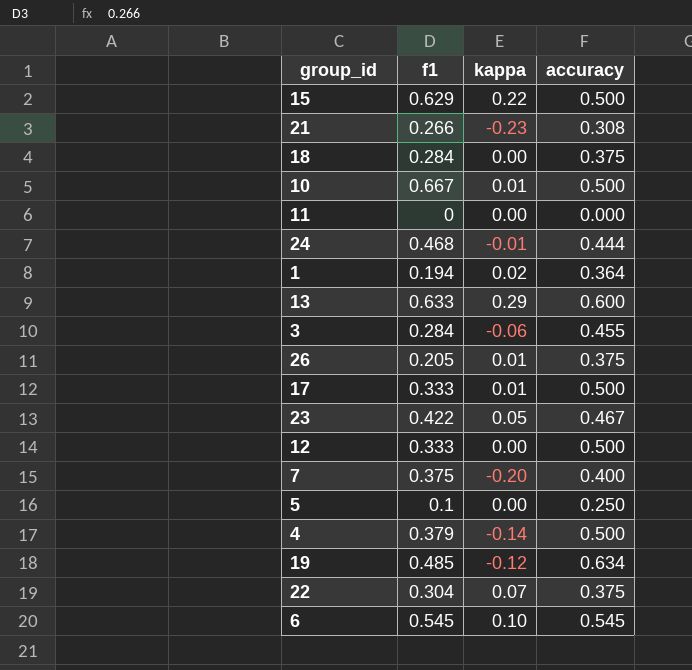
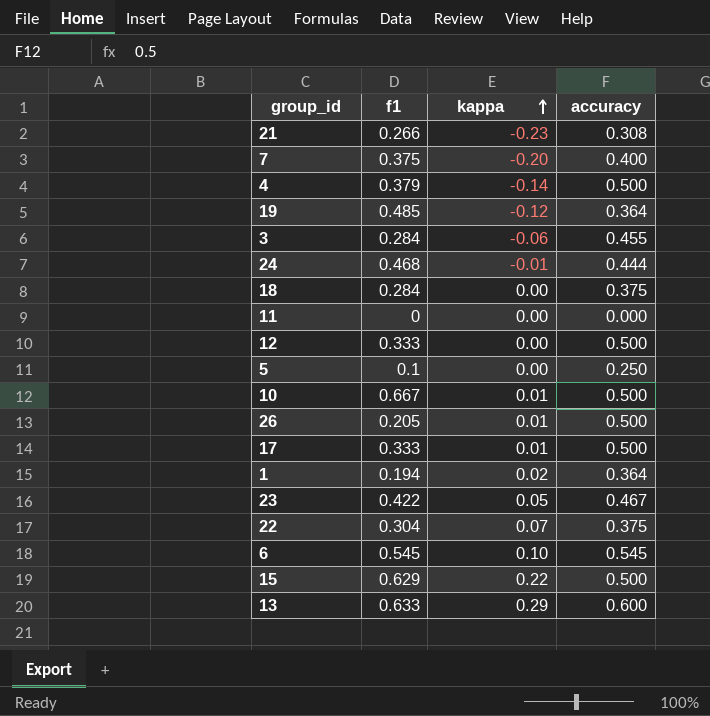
row order: none -> kappa ascending
19 | accuracy: 0.634 -> 0.364
26 | accuracy: 0.375 -> 0.500

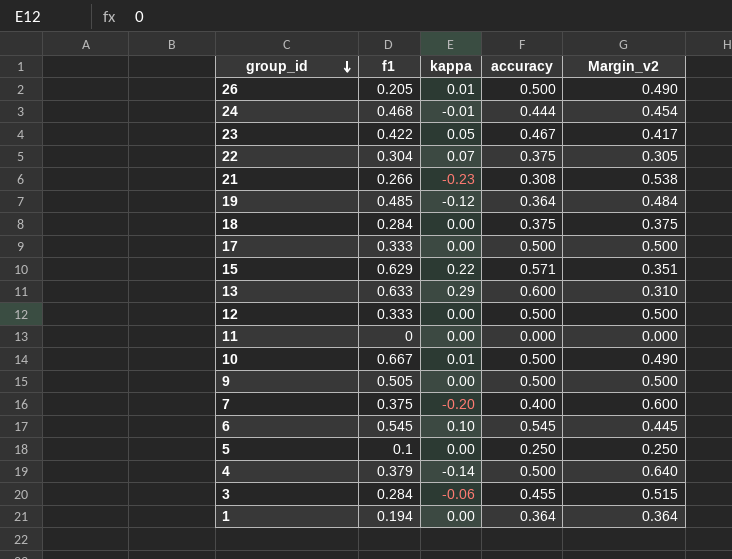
row order: kappa ascending -> group_id descending
column Margin_v2 | formula: none -> [accuracy] - [kappa]
17 | kappa: 0.01 -> 0.00
15 | accuracy: 0.500 -> 0.571
row 9: none -> 0.505 | 0.00 | 0.500 | 0.500
1 | kappa: 0.02 -> 0.00

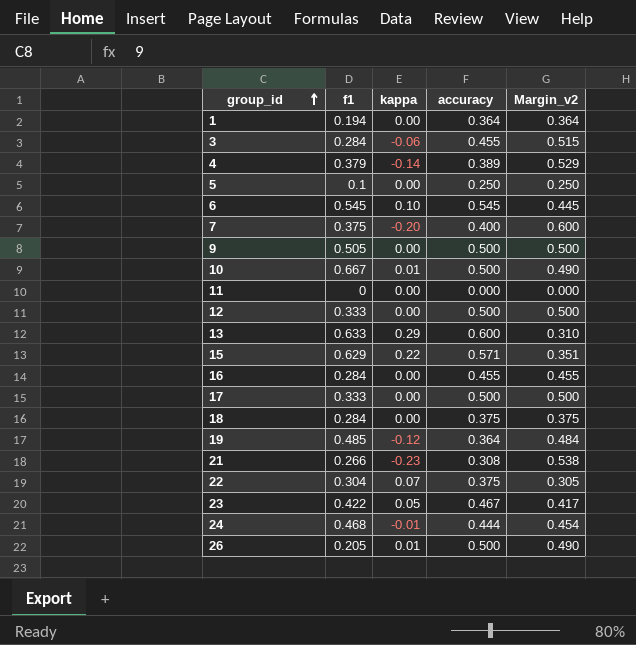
row order: group_id descending -> group_id ascending
4 | accuracy: 0.500 -> 0.389
4 | Margin_v2: 0.640 -> 0.529
row 16: none -> 0.284 | 0.00 | 0.455 | 0.455

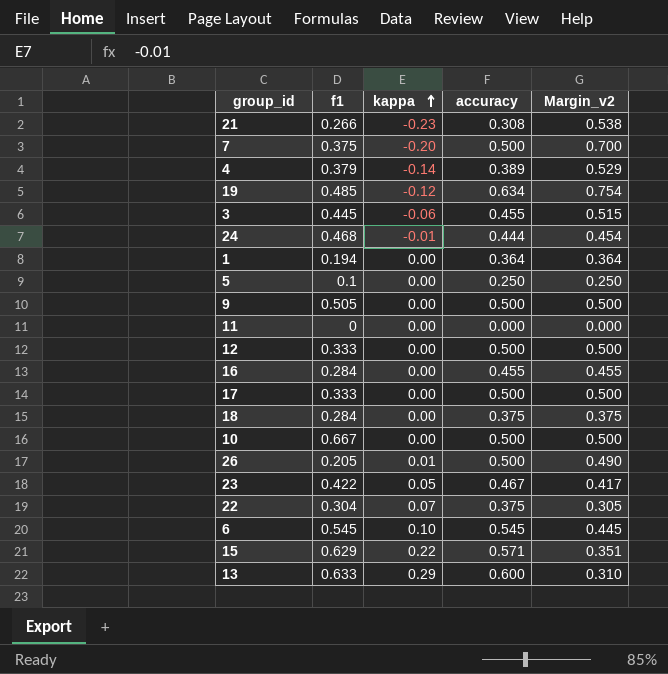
row order: group_id ascending -> kappa ascending
7 | accuracy: 0.400 -> 0.500
7 | Margin_v2: 0.600 -> 0.700
19 | accuracy: 0.364 -> 0.634
19 | Margin_v2: 0.484 -> 0.754
3 | f1: 0.284 -> 0.445
10 | kappa: 0.01 -> 0.00
10 | Margin_v2: 0.490 -> 0.500

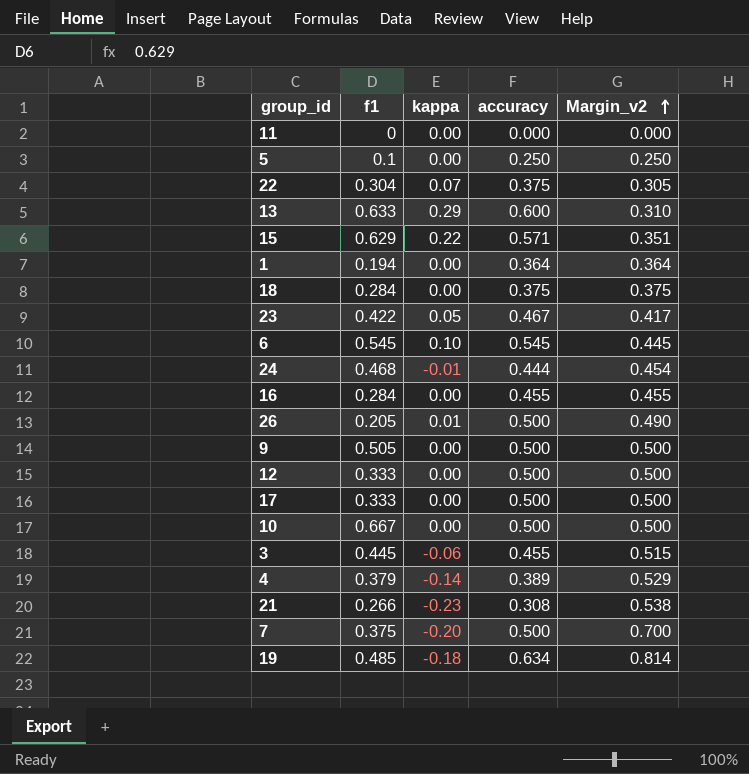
row order: kappa ascending -> Margin_v2 ascending
19 | kappa: -0.12 -> -0.18
19 | Margin_v2: 0.754 -> 0.814

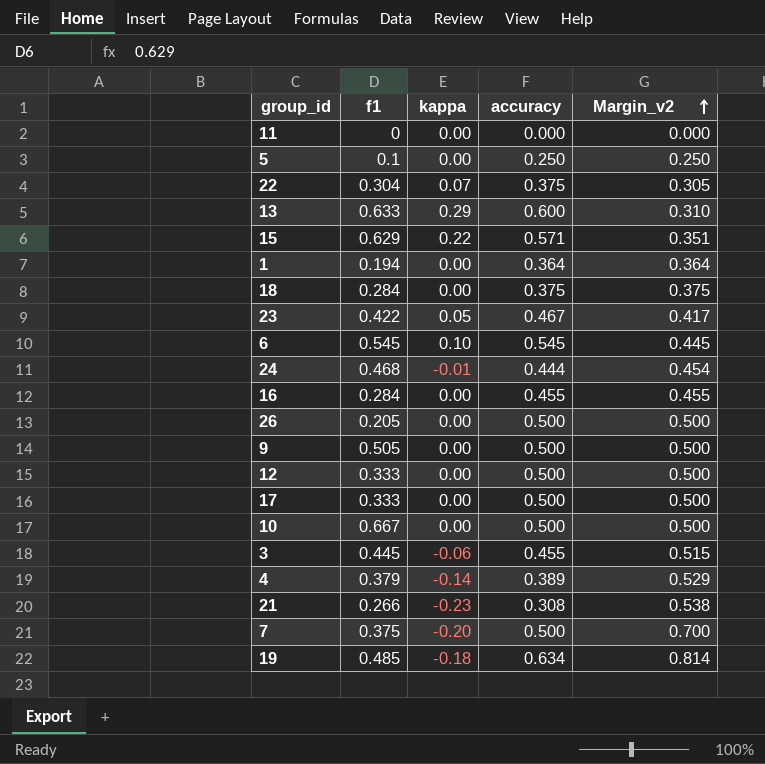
26 | kappa: 0.01 -> 0.00
26 | Margin_v2: 0.490 -> 0.500

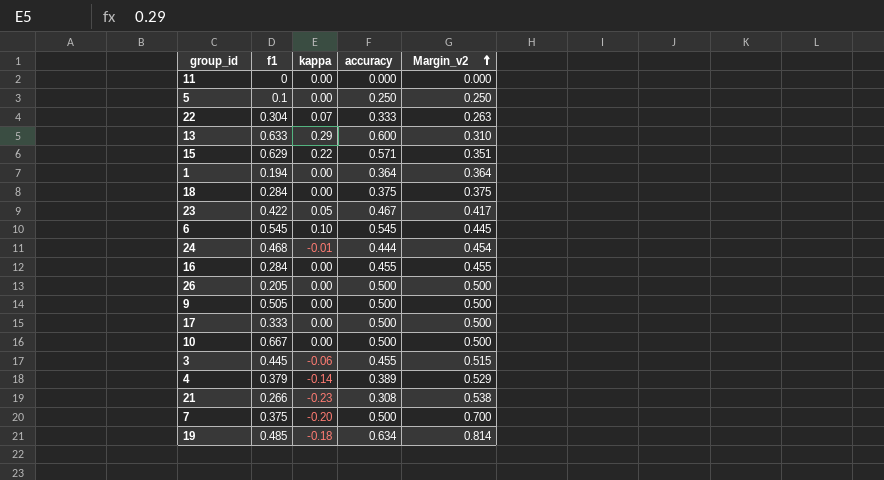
row 12: 0.333 | 0.00 | 0.500 | 0.500 -> none
22 | accuracy: 0.375 -> 0.333
22 | Margin_v2: 0.305 -> 0.263

